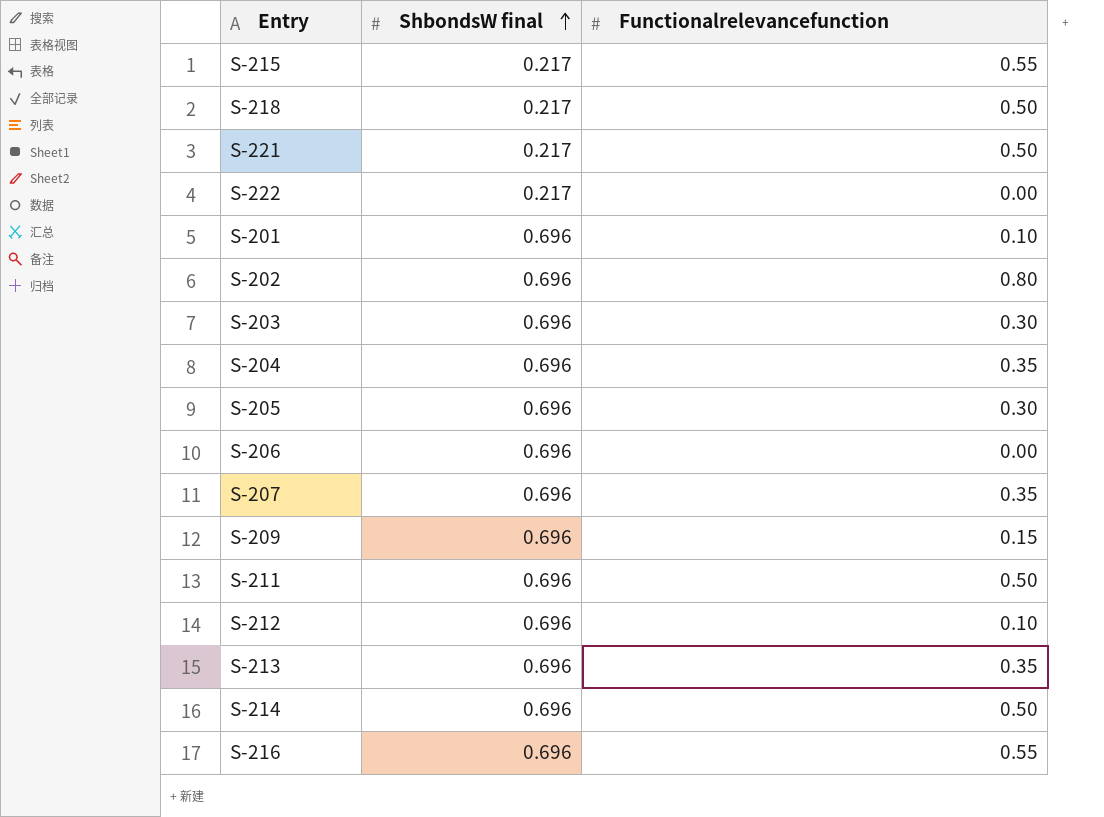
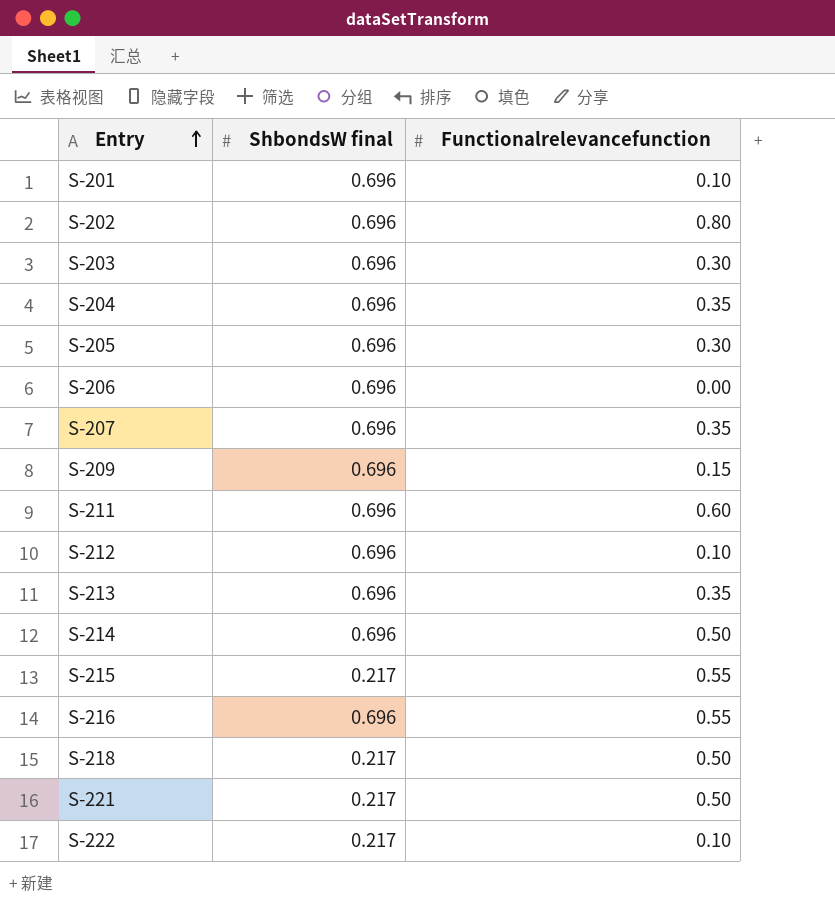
row order: ShbondsW final ascending -> Entry ascending
S-211 | Functionalrelevancefunction: 0.50 -> 0.60
S-222 | Functionalrelevancefunction: 0.00 -> 0.10

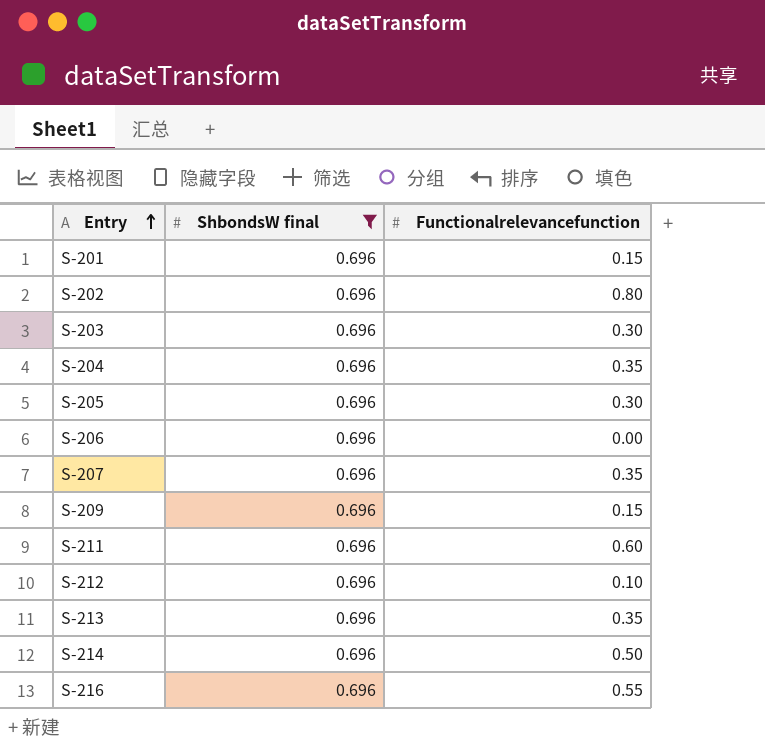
filter: none -> ShbondsW final = 0.696
S-201 | Functionalrelevancefunction: 0.10 -> 0.15

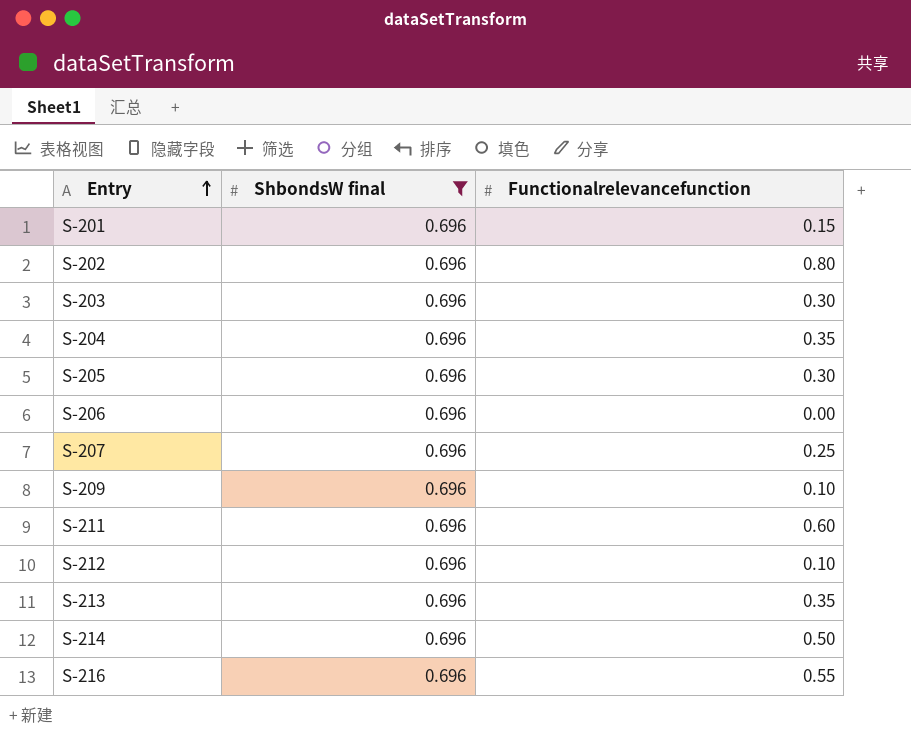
S-207 | Functionalrelevancefunction: 0.35 -> 0.25
S-209 | Functionalrelevancefunction: 0.15 -> 0.10

